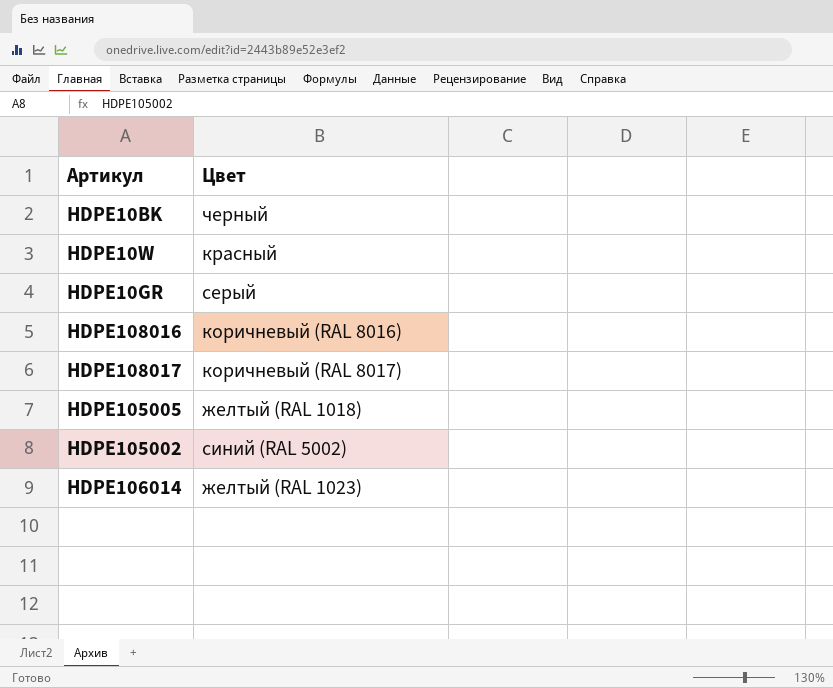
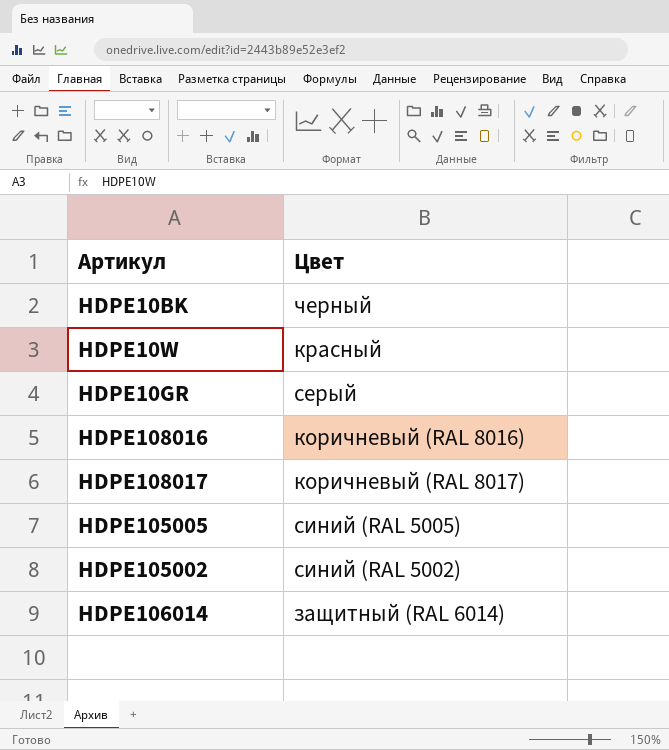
HDPE105005 | Цвет: желтый (RAL 1018) -> синий (RAL 5005)
HDPE106014 | Цвет: желтый (RAL 1023) -> защитный (RAL 6014)

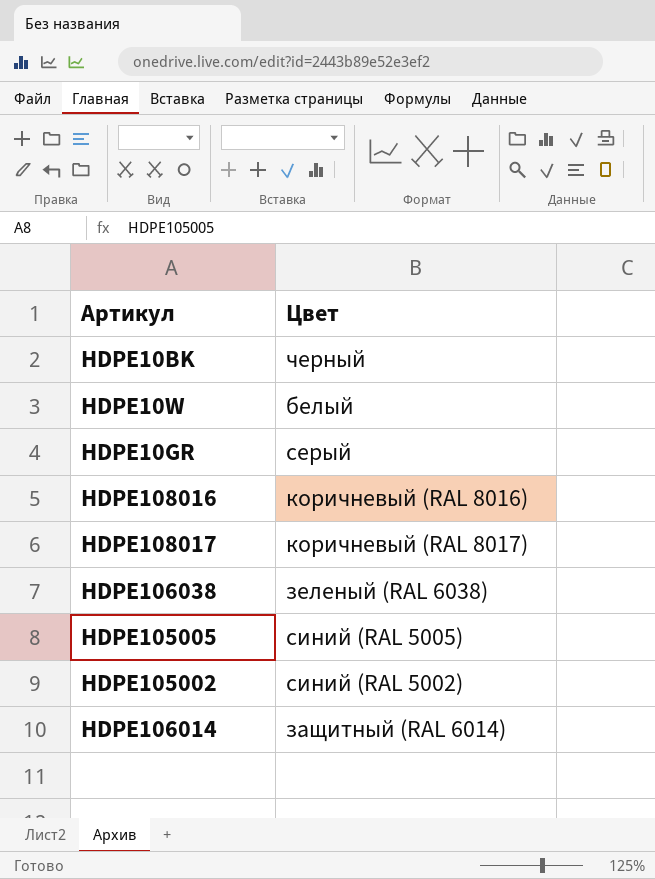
HDPE10W | Цвет: красный -> белый
row HDPE106038: none -> зеленый (RAL 6038)

